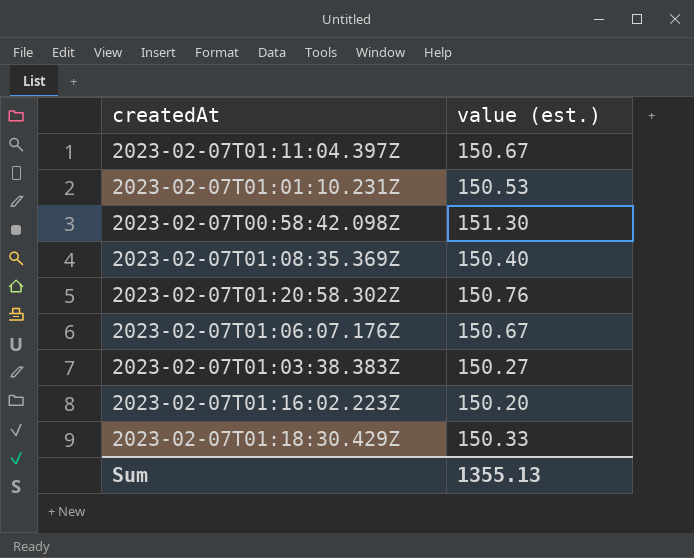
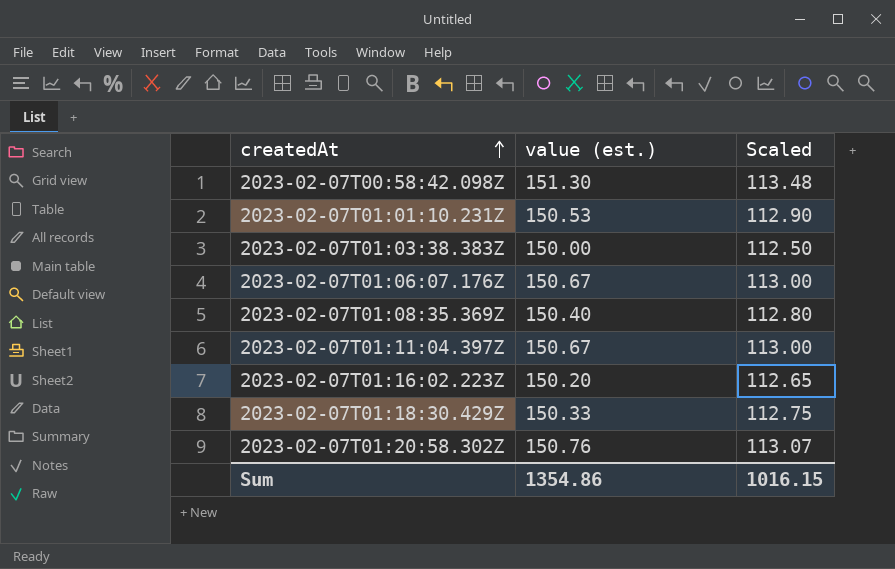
row order: none -> createdAt ascending
column Scaled | formula: none -> [value (est.)] * 0.75
2023-02-07T01:03:38.383Z | value (est.): 150.27 -> 150.00
Sum | value (est.): 1355.13 -> 1354.86

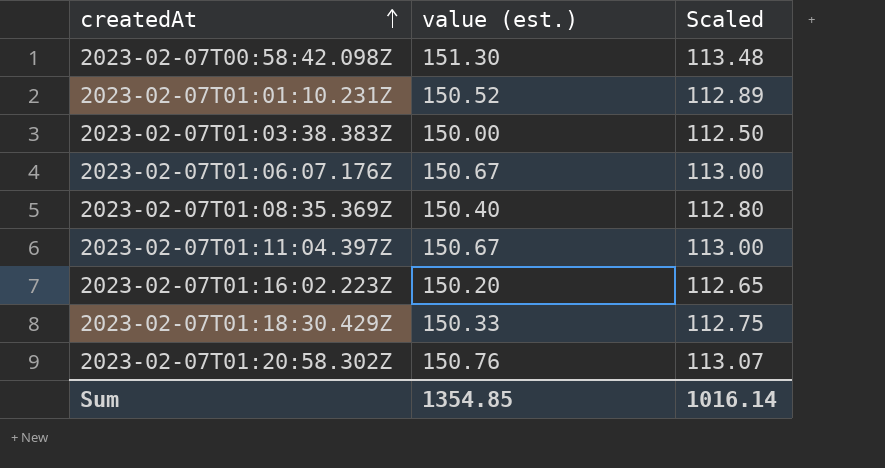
2023-02-07T01:01:10.231Z | value (est.): 150.53 -> 150.52
2023-02-07T01:01:10.231Z | Scaled: 112.90 -> 112.89
Sum | value (est.): 1354.86 -> 1354.85
Sum | Scaled: 1016.15 -> 1016.14

